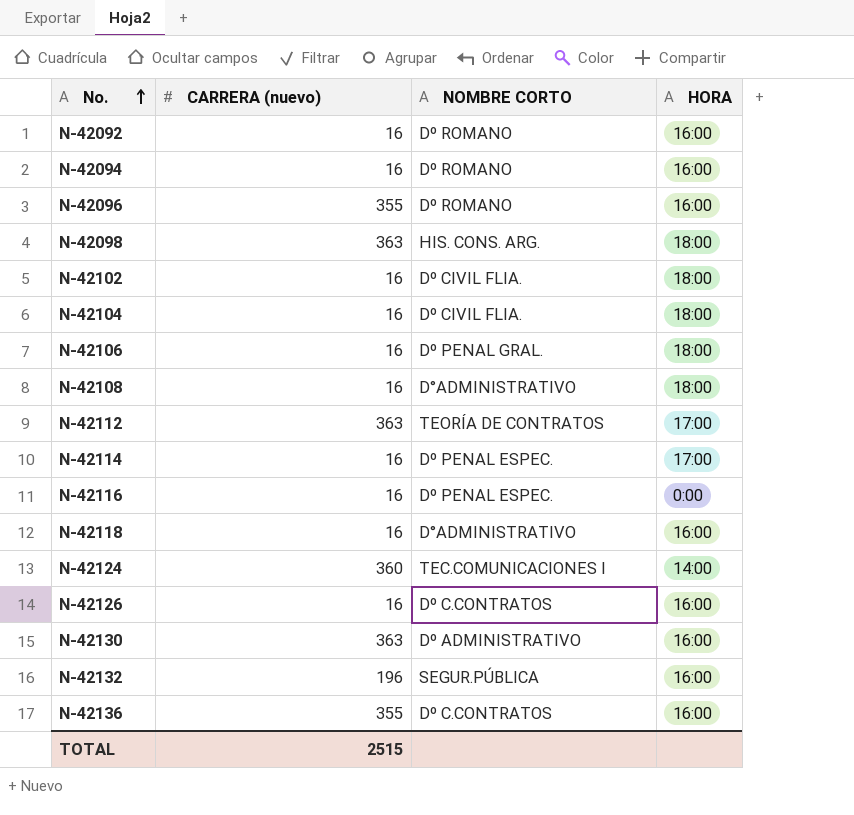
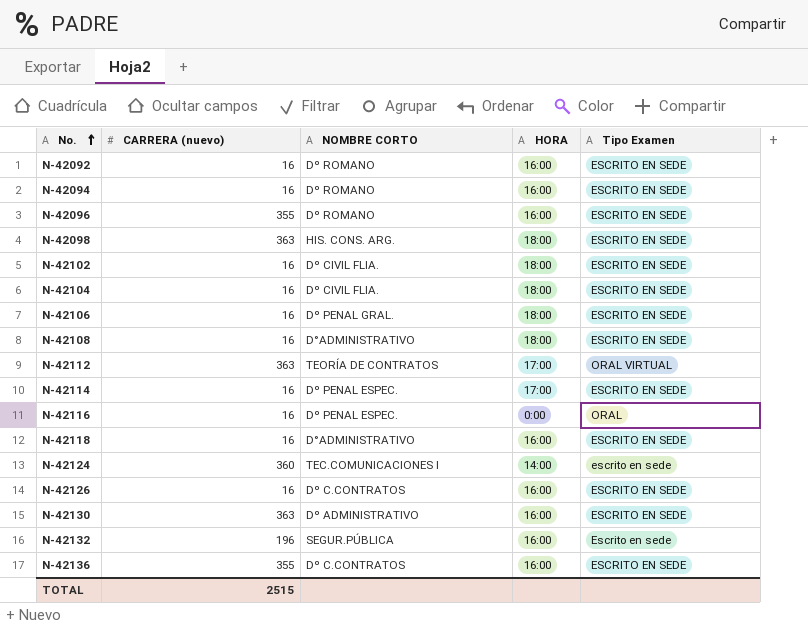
column Tipo Examen | position: none -> 5

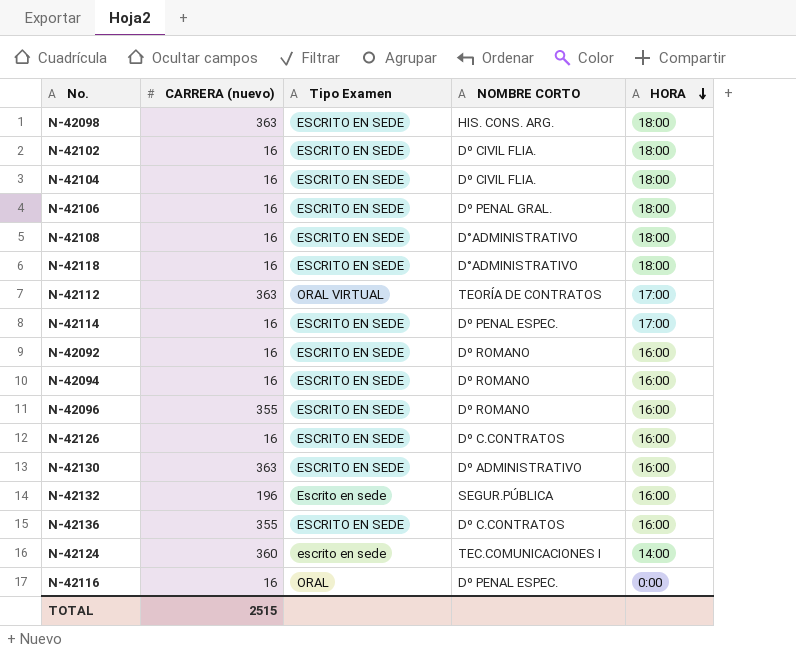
row order: No. ascending -> HORA descending
column Tipo Examen | position: 5 -> 3
N-42118 | HORA: 16:00 -> 18:00

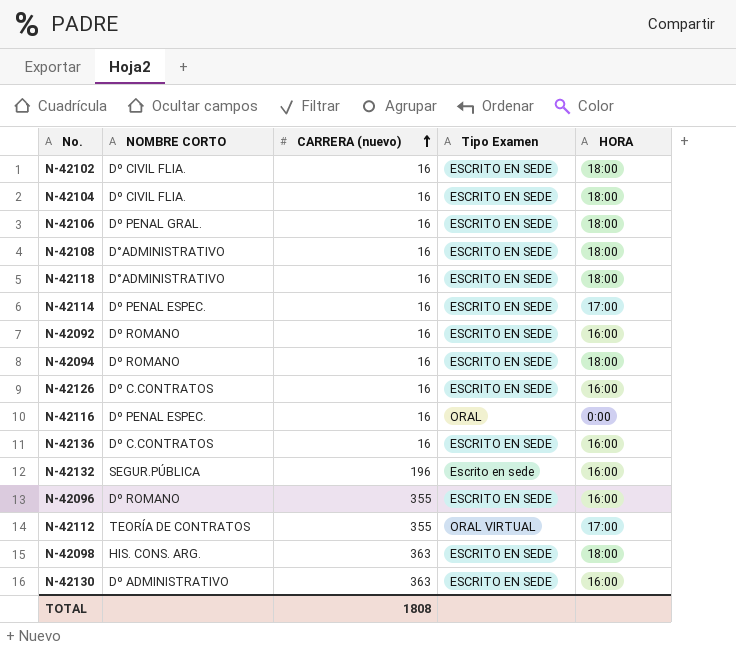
row order: HORA descending -> CARRERA (nuevo) ascending
column NOMBRE CORTO | position: 4 -> 2
row N-42124: 360 | escrito en sede | TEC.COMUNICACIONES I | 14:00 -> none
N-42094 | HORA: 16:00 -> 18:00
N-42136 | CARRERA (nuevo): 355 -> 16
N-42112 | CARRERA (nuevo): 363 -> 355
TOTAL | CARRERA (nuevo): 2515 -> 1808

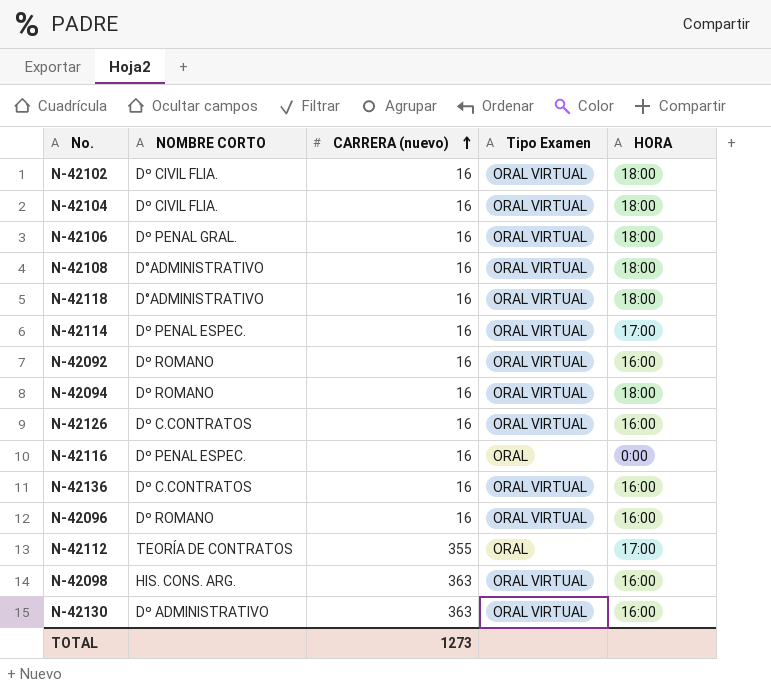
row N-42132: SEGUR.PÚBLICA | 196 | Escrito en sede | 16:00 -> none
N-42102 | Tipo Examen: ESCRITO EN SEDE -> ORAL VIRTUAL
N-42104 | Tipo Examen: ESCRITO EN SEDE -> ORAL VIRTUAL
N-42106 | Tipo Examen: ESCRITO EN SEDE -> ORAL VIRTUAL
N-42108 | Tipo Examen: ESCRITO EN SEDE -> ORAL VIRTUAL
N-42118 | Tipo Examen: ESCRITO EN SEDE -> ORAL VIRTUAL
N-42114 | Tipo Examen: ESCRITO EN SEDE -> ORAL VIRTUAL
N-42092 | Tipo Examen: ESCRITO EN SEDE -> ORAL VIRTUAL
N-42094 | Tipo Examen: ESCRITO EN SEDE -> ORAL VIRTUAL
N-42126 | Tipo Examen: ESCRITO EN SEDE -> ORAL VIRTUAL
N-42136 | Tipo Examen: ESCRITO EN SEDE -> ORAL VIRTUAL
N-42096 | CARRERA (nuevo): 355 -> 16
N-42096 | Tipo Examen: ESCRITO EN SEDE -> ORAL VIRTUAL
N-42112 | Tipo Examen: ORAL VIRTUAL -> ORAL
N-42098 | Tipo Examen: ESCRITO EN SEDE -> ORAL VIRTUAL
N-42098 | HORA: 18:00 -> 16:00
N-42130 | Tipo Examen: ESCRITO EN SEDE -> ORAL VIRTUAL
TOTAL | CARRERA (nuevo): 1808 -> 1273

